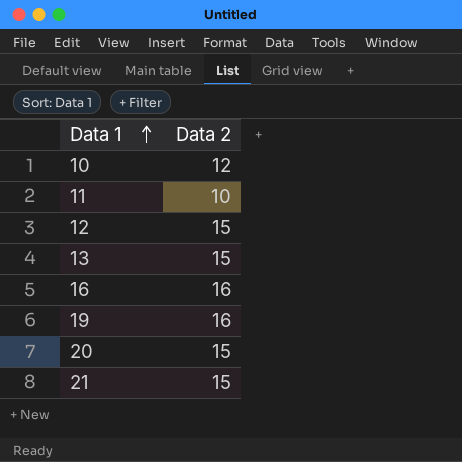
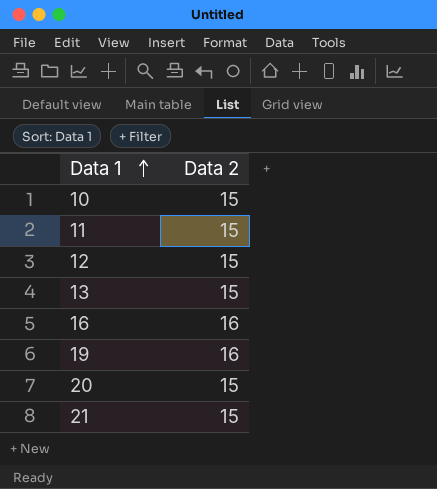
10 | Data 2: 12 -> 15
11 | Data 2: 10 -> 15

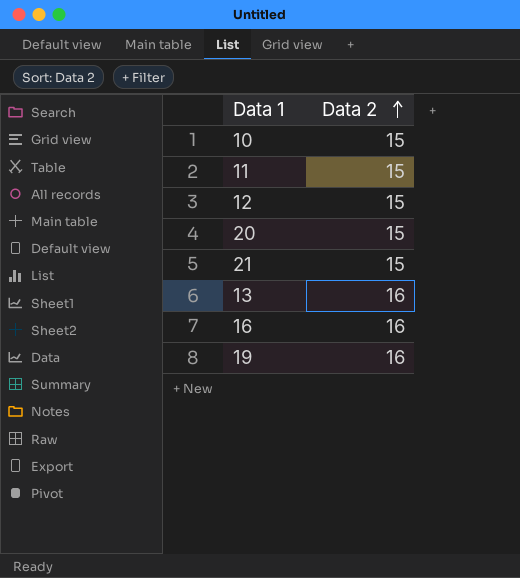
row order: Data 1 ascending -> Data 2 ascending
13 | Data 2: 15 -> 16

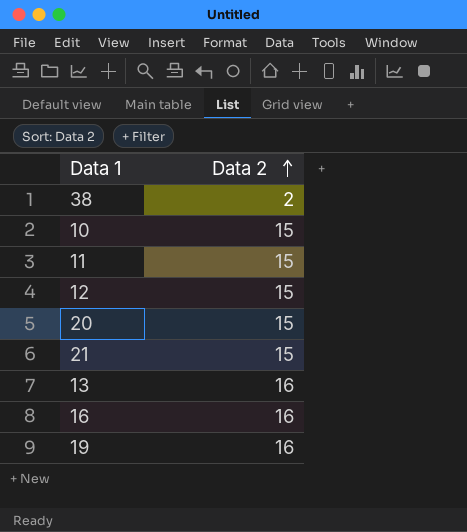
row 38: none -> 2

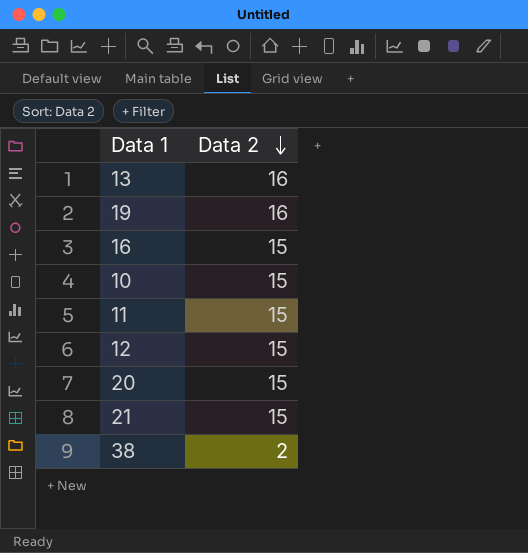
row order: Data 2 ascending -> Data 2 descending
16 | Data 2: 16 -> 15

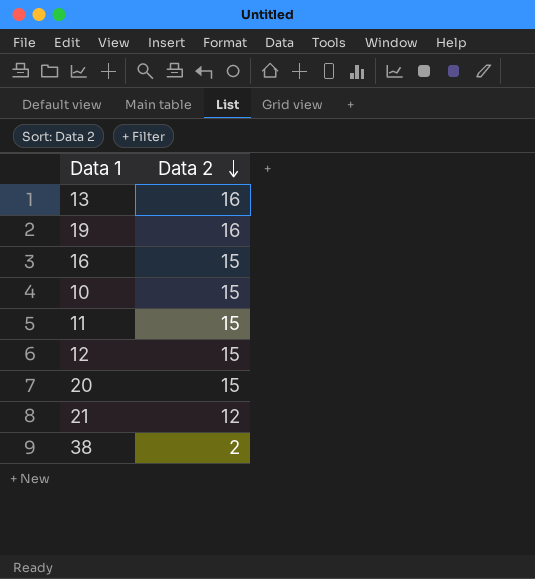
21 | Data 2: 15 -> 12

